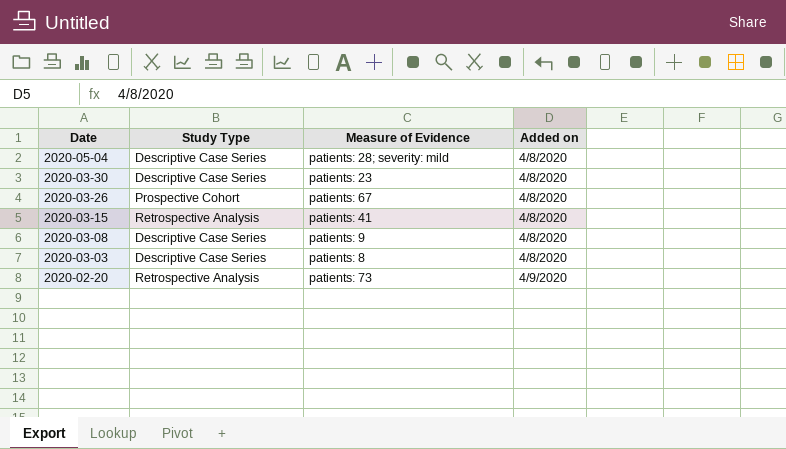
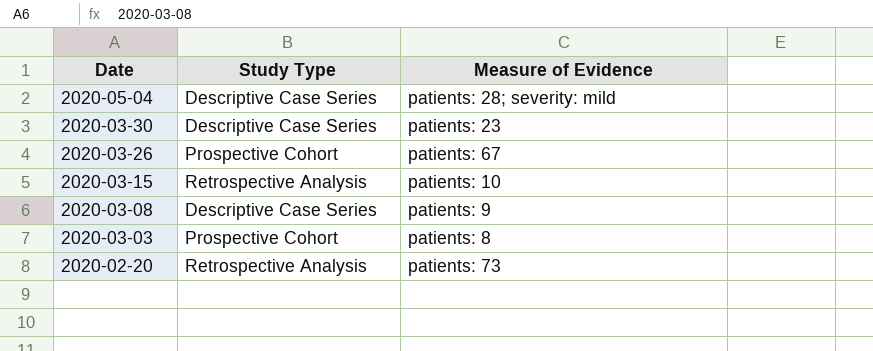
column Added on | position: 4 -> none
2020-03-15 | Measure of Evidence: patients: 41 -> patients: 10
2020-03-03 | Study Type: Descriptive Case Series -> Prospective Cohort

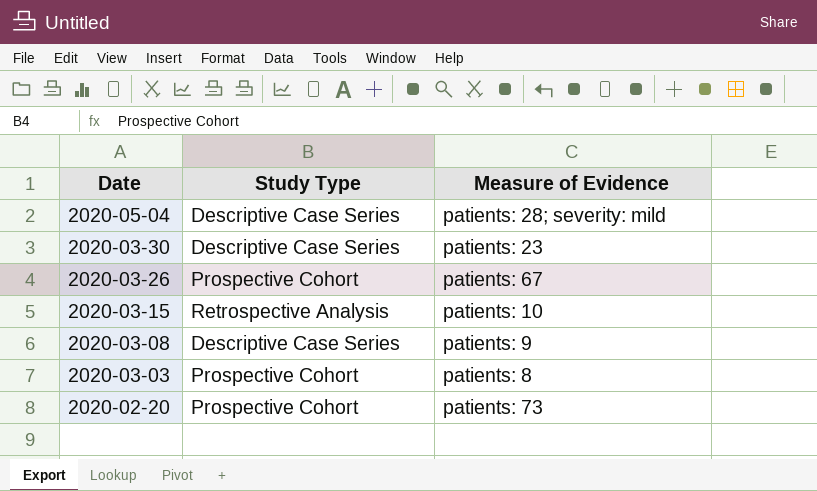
2020-02-20 | Study Type: Retrospective Analysis -> Prospective Cohort

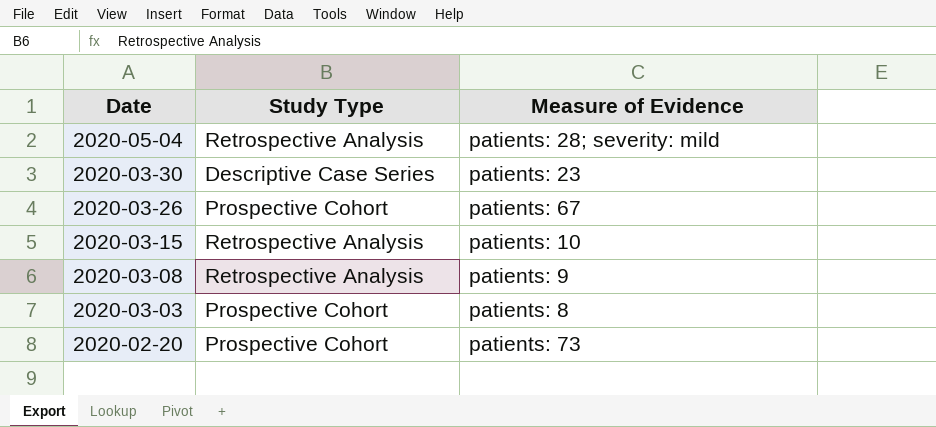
2020-05-04 | Study Type: Descriptive Case Series -> Retrospective Analysis
2020-03-08 | Study Type: Descriptive Case Series -> Retrospective Analysis

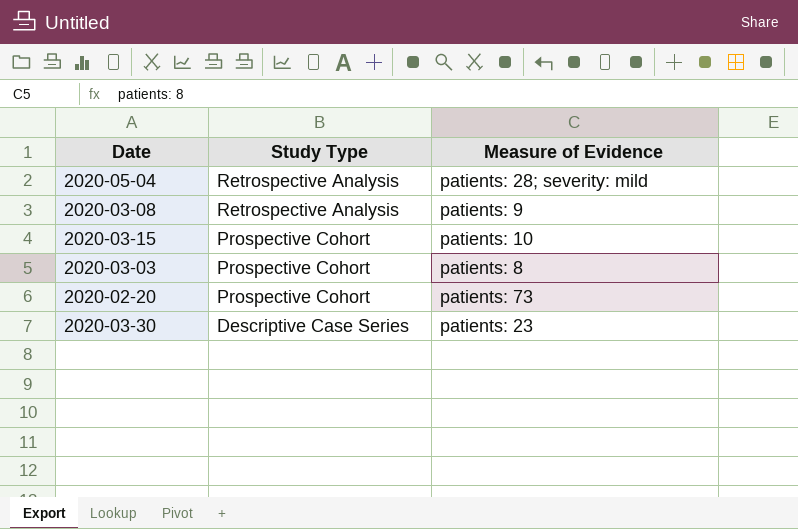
row order: Date descending -> Study Type descending
row 2020-03-26: Prospective Cohort | patients: 67 -> none
2020-03-15 | Study Type: Retrospective Analysis -> Prospective Cohort

